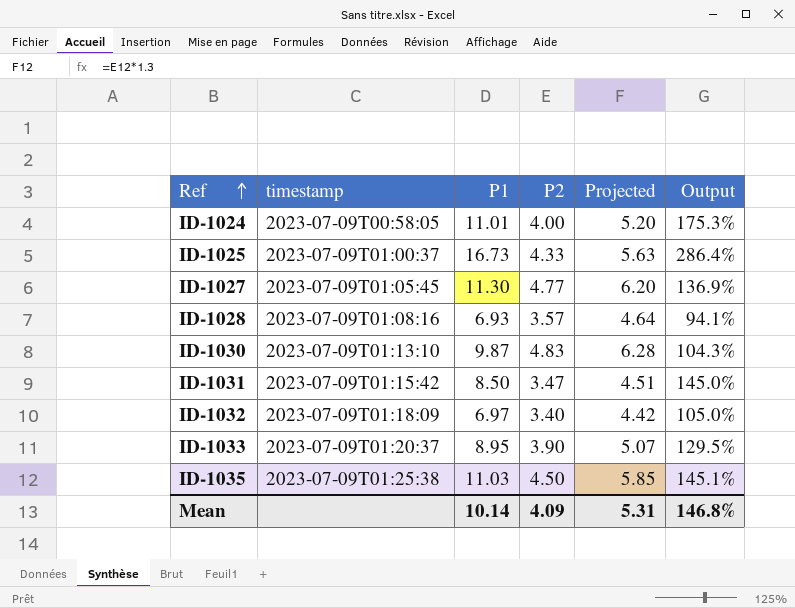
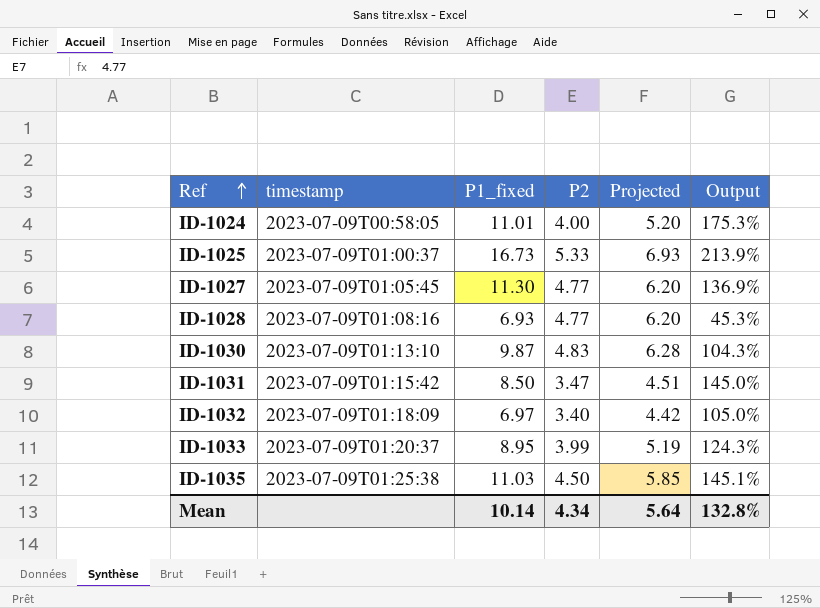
column name: P1 -> P1_fixed
ID-1025 | P2: 4.33 -> 5.33
ID-1025 | Projected: 5.63 -> 6.93
ID-1025 | Output: 286.4% -> 213.9%
ID-1028 | P2: 3.57 -> 4.77
ID-1028 | Projected: 4.64 -> 6.20
ID-1028 | Output: 94.1% -> 45.3%
ID-1033 | P2: 3.90 -> 3.99
ID-1033 | Projected: 5.07 -> 5.19
ID-1033 | Output: 129.5% -> 124.3%
Mean | P2: 4.09 -> 4.34
Mean | Projected: 5.31 -> 5.64
Mean | Output: 146.8% -> 132.8%

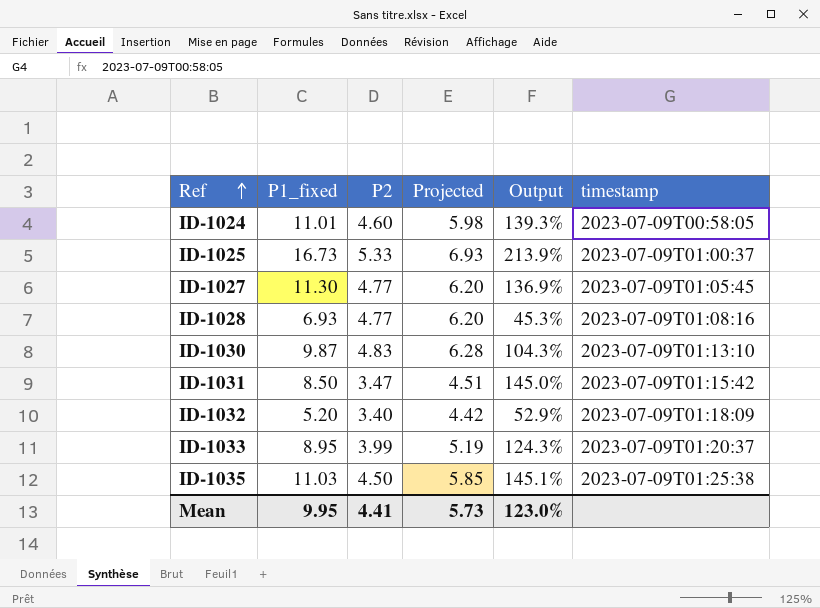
column timestamp | position: 2 -> 6
ID-1024 | P2: 4.00 -> 4.60
ID-1024 | Projected: 5.20 -> 5.98
ID-1024 | Output: 175.3% -> 139.3%
ID-1032 | P1_fixed: 6.97 -> 5.20
ID-1032 | Output: 105.0% -> 52.9%
Mean | P1_fixed: 10.14 -> 9.95
Mean | P2: 4.34 -> 4.41
Mean | Projected: 5.64 -> 5.73
Mean | Output: 132.8% -> 123.0%

